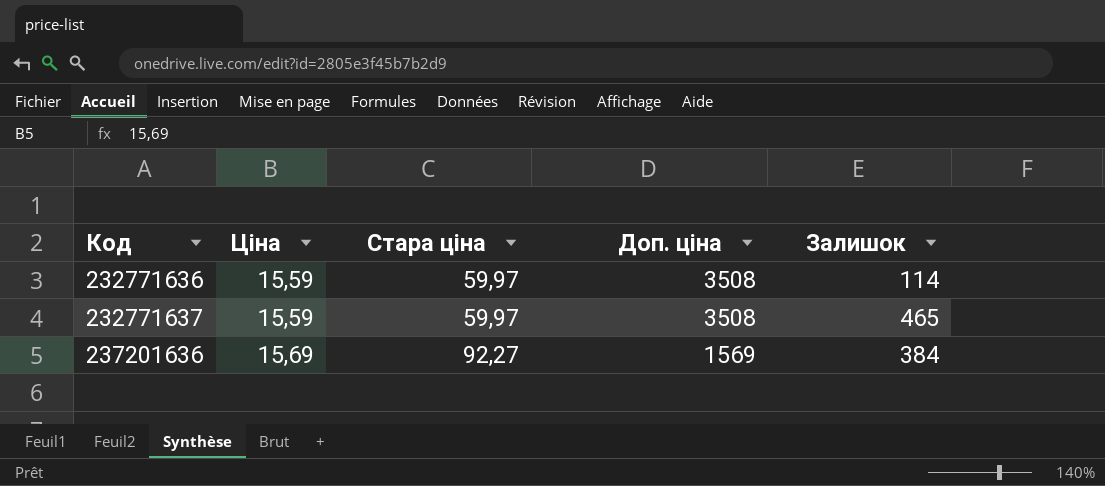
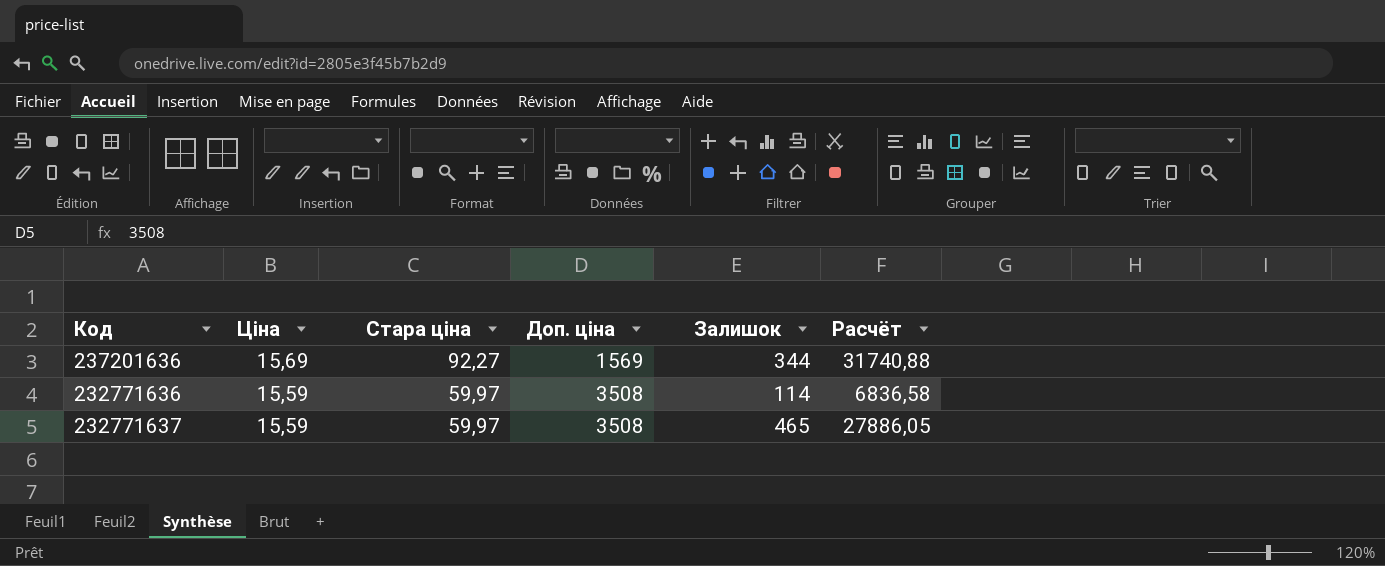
row order: Код ascending -> Ціна descending
column Расчёт | formula: none -> [Стара ціна] * [Залишок]
237201636 | Залишок: 384 -> 344

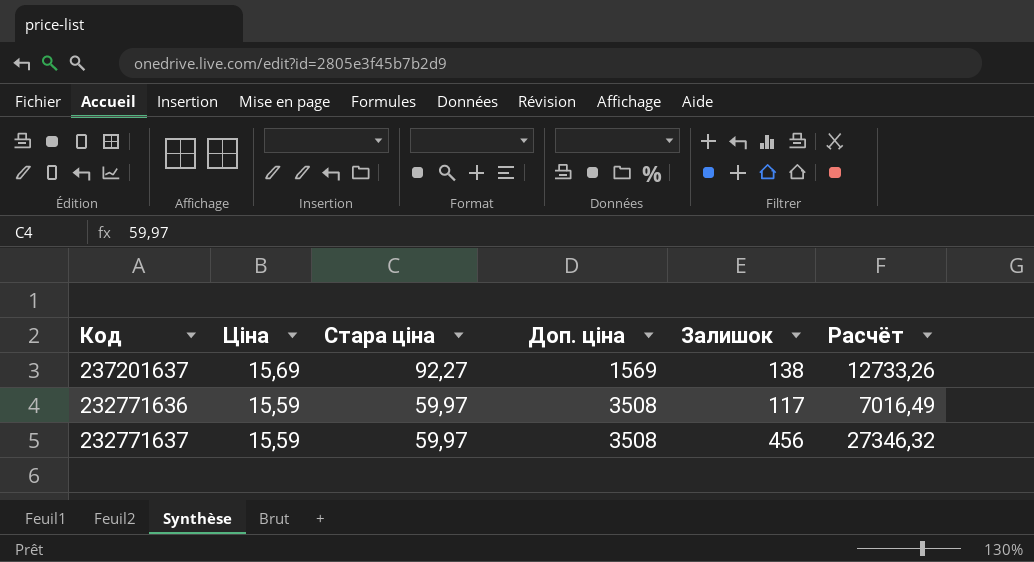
row 237201636: 15,69 | 92,27 | 1569 | 344 | 31740,88 -> none
row 237201637: none -> 15,69 | 92,27 | 1569 | 138 | 12733,26
232771636 | Залишок: 114 -> 117
232771636 | Расчёт: 6836,58 -> 7016,49
232771637 | Залишок: 465 -> 456
232771637 | Расчёт: 27886,05 -> 27346,32

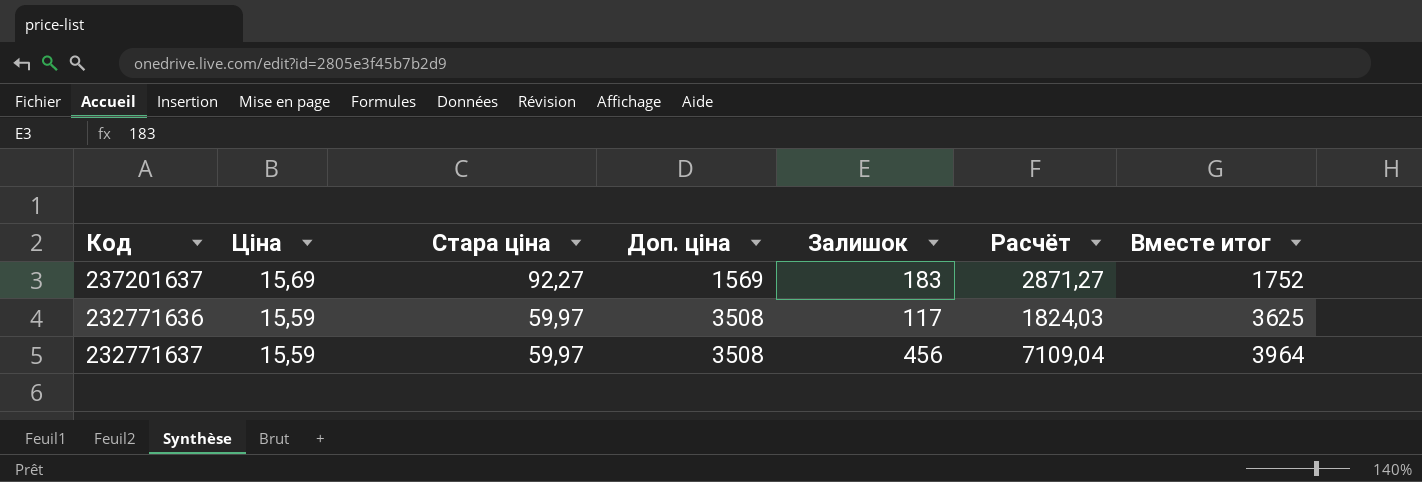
column Расчёт | formula: [Стара ціна] * [Залишок] -> [Ціна] * [Залишок]
column Вместе итог | formula: none -> [Доп. ціна] + [Залишок]
237201637 | Залишок: 138 -> 183

